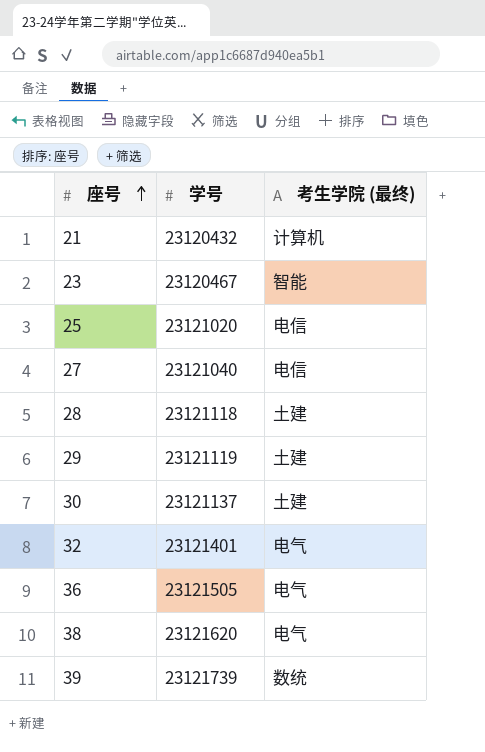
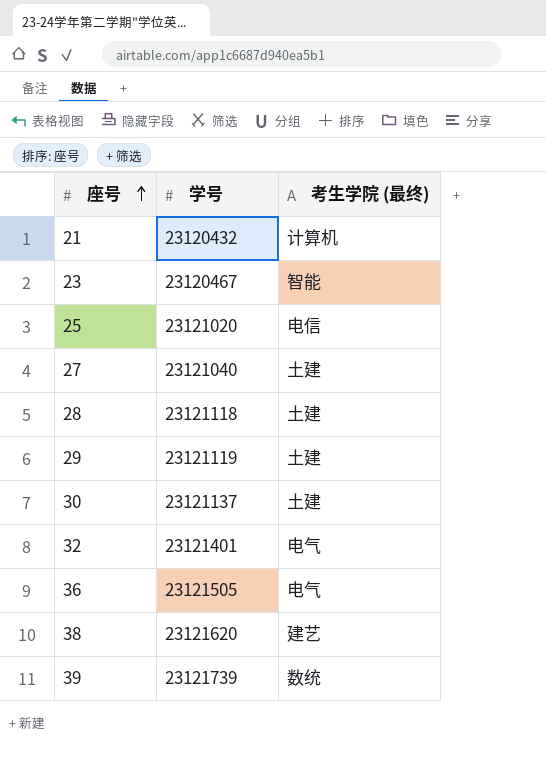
27 | 考生学院 (最终): 电信 -> 土建
38 | 考生学院 (最终): 电气 -> 建艺

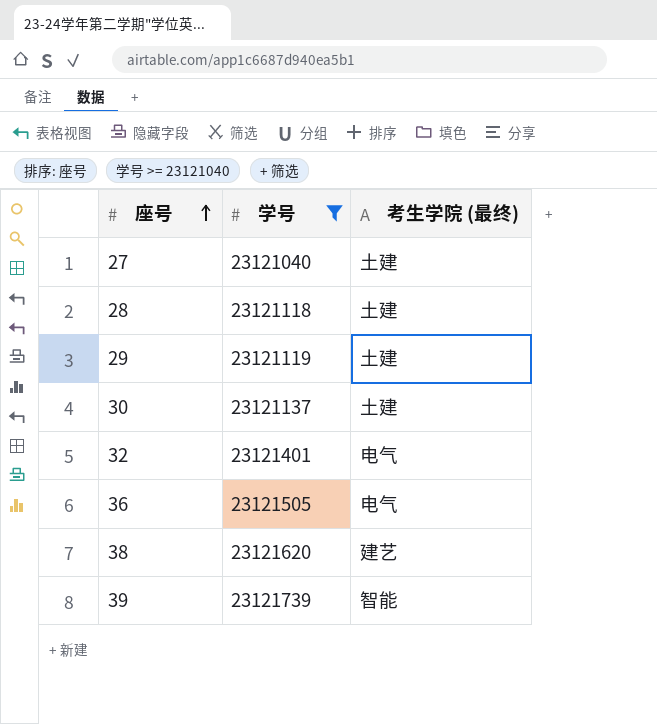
filter: none -> 学号 >= 23121040
39 | 考生学院 (最终): 数统 -> 智能

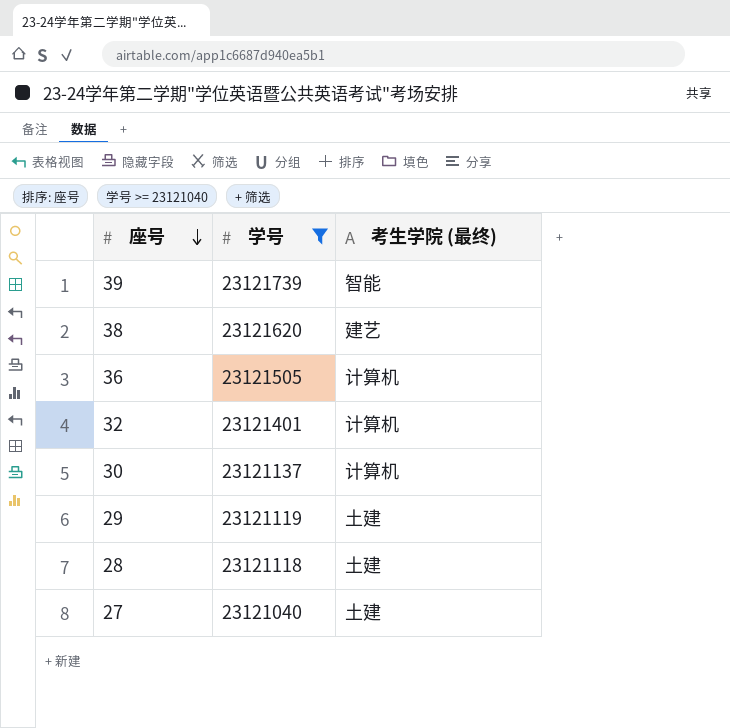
row order: 座号 ascending -> 座号 descending
36 | 考生学院 (最终): 电气 -> 计算机
32 | 考生学院 (最终): 电气 -> 计算机
30 | 考生学院 (最终): 土建 -> 计算机

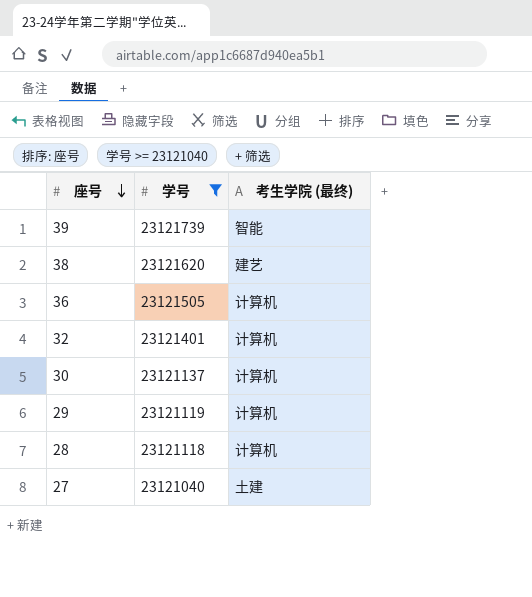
29 | 考生学院 (最终): 土建 -> 计算机
28 | 考生学院 (最终): 土建 -> 计算机

